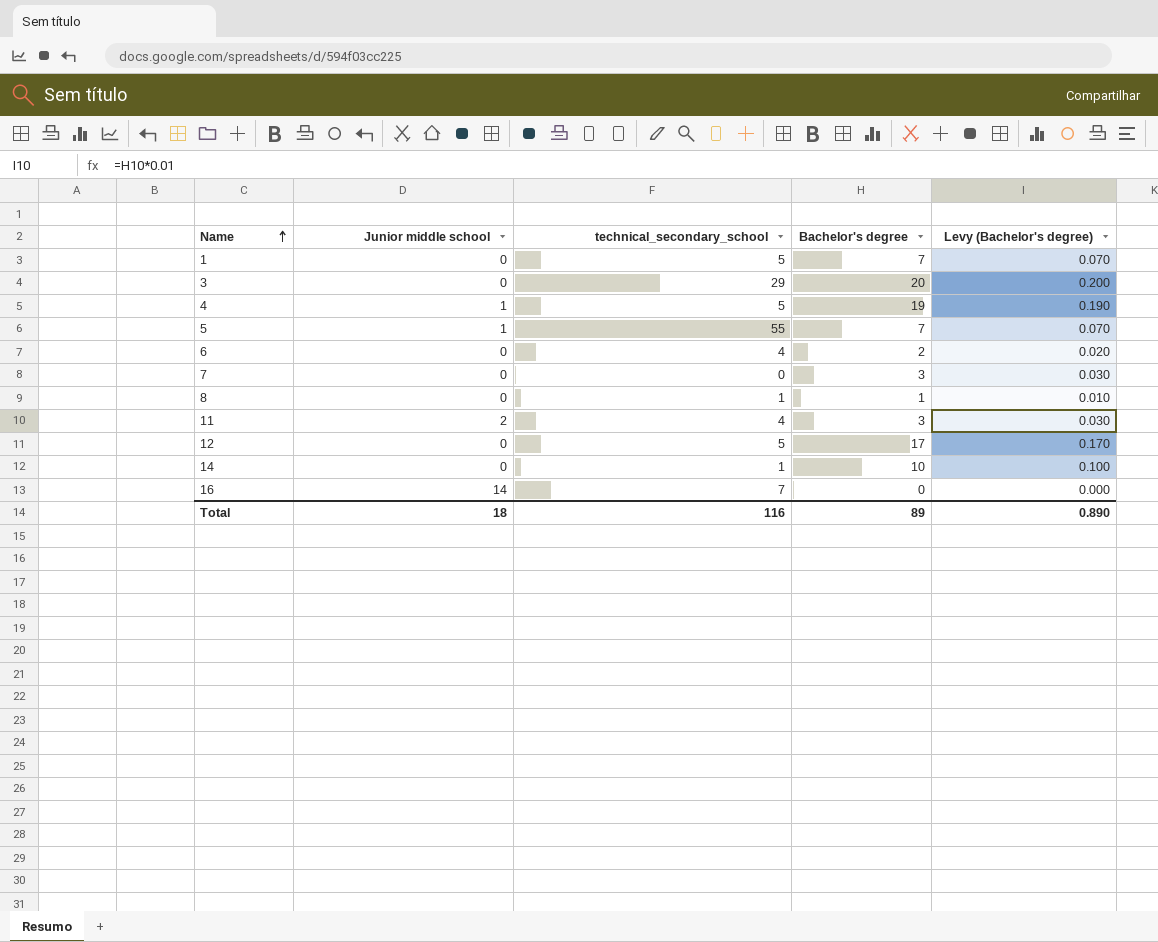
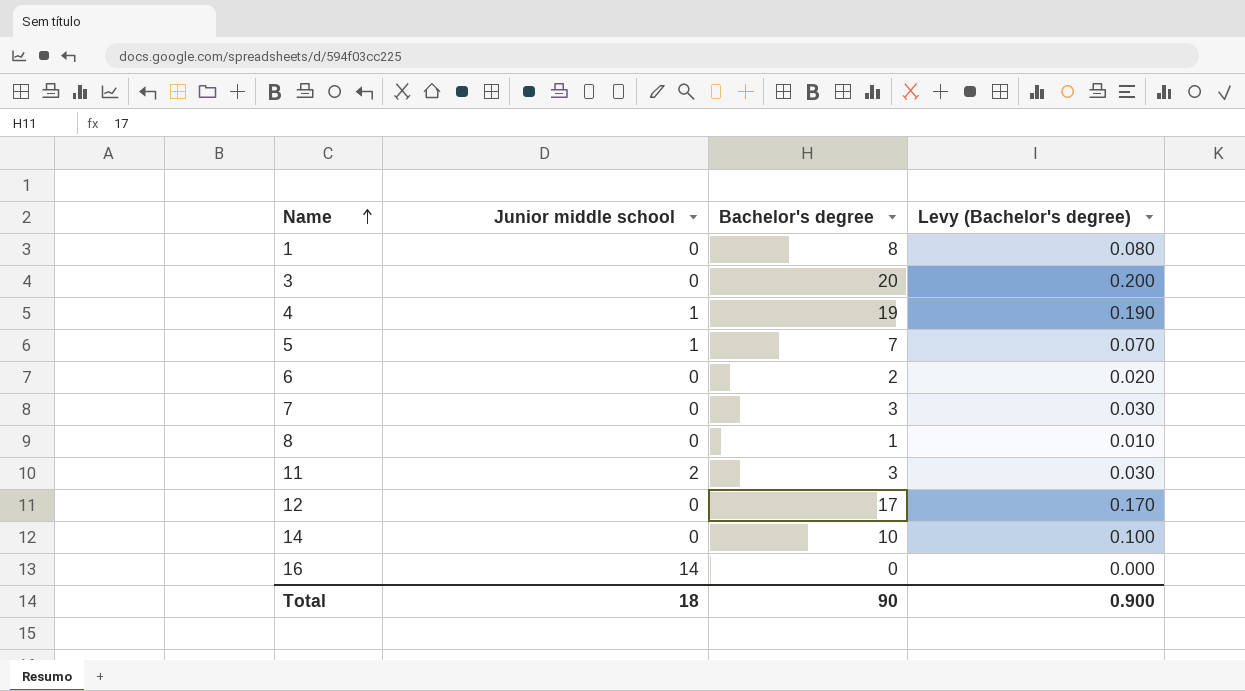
column technical_secondary_school | position: 3 -> none
1 | Bachelor's degree: 7 -> 8
1 | Levy (Bachelor's degree): 0.070 -> 0.080
Total | Bachelor's degree: 89 -> 90
Total | Levy (Bachelor's degree): 0.890 -> 0.900

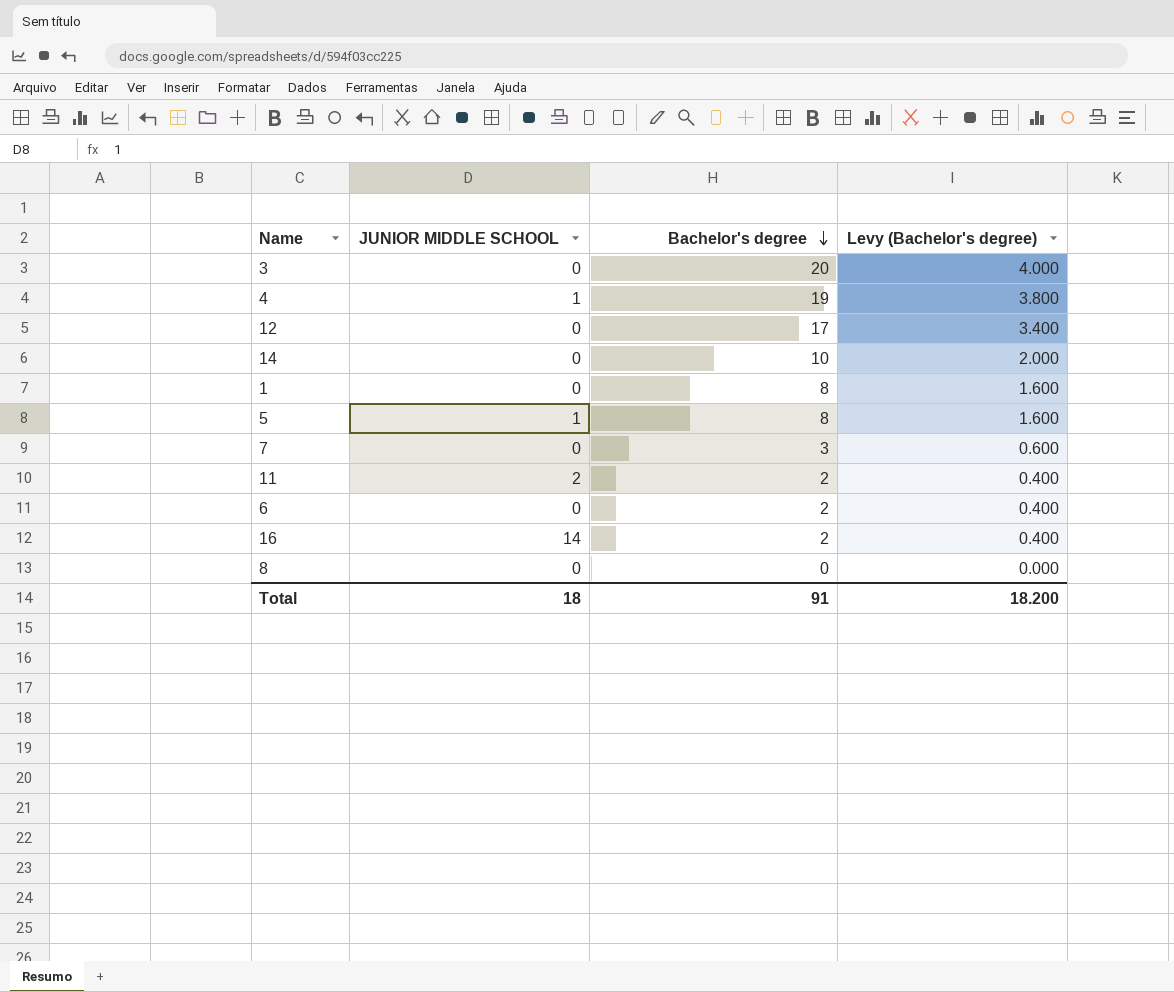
row order: Name ascending -> Bachelor's degree descending
column name: Junior middle school -> JUNIOR MIDDLE SCHOOL
column Levy (Bachelor's degree) | formula: [Bachelor's degree] * 0.01 -> [Bachelor's degree] * 0.2
5 | Bachelor's degree: 7 -> 8
11 | Bachelor's degree: 3 -> 2
16 | Bachelor's degree: 0 -> 2
8 | Bachelor's degree: 1 -> 0
Total | Bachelor's degree: 90 -> 91
Total | Levy (Bachelor's degree): 0.900 -> 18.200

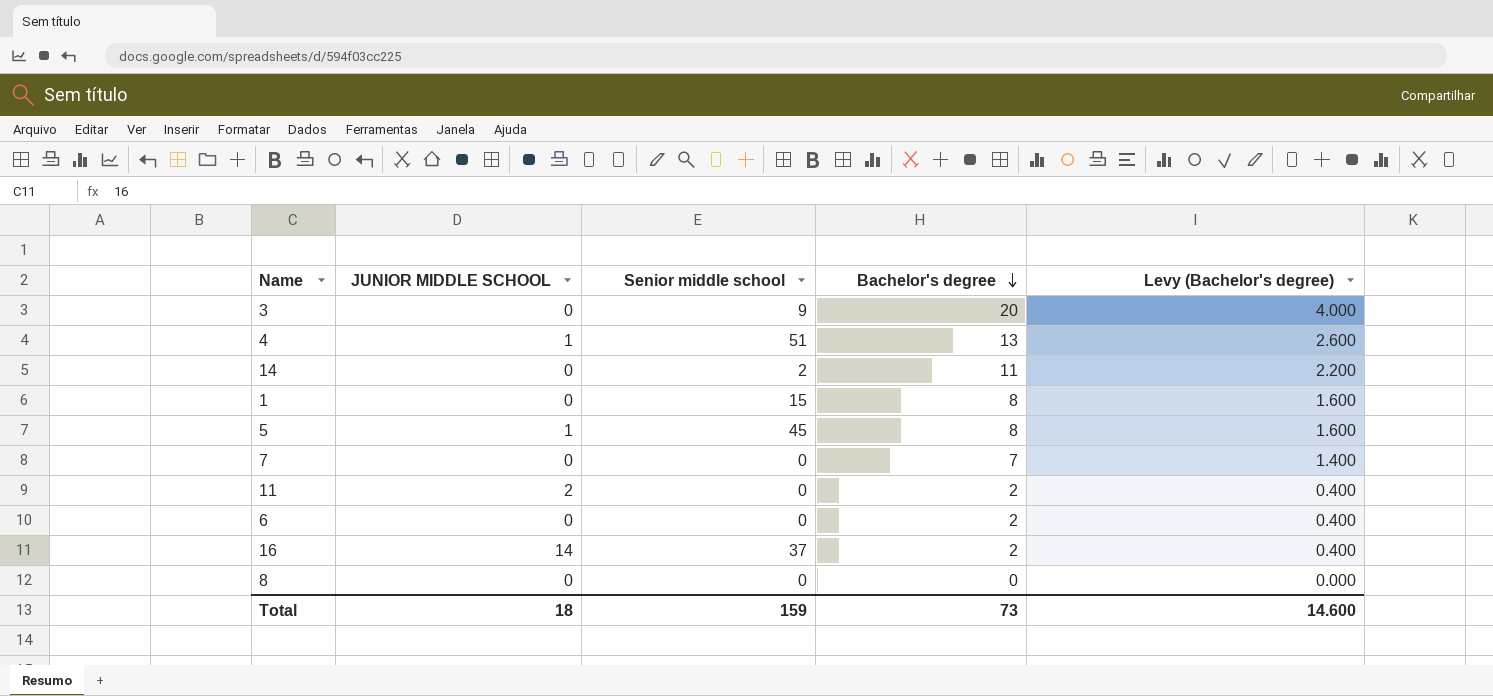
column Senior middle school | position: none -> 3
row 12: 0 | 17 | 3.400 -> none
4 | Bachelor's degree: 19 -> 13
4 | Levy (Bachelor's degree): 3.800 -> 2.600
14 | Bachelor's degree: 10 -> 11
14 | Levy (Bachelor's degree): 2.000 -> 2.200
7 | Bachelor's degree: 3 -> 7
7 | Levy (Bachelor's degree): 0.600 -> 1.400
Total | Bachelor's degree: 91 -> 73
Total | Levy (Bachelor's degree): 18.200 -> 14.600

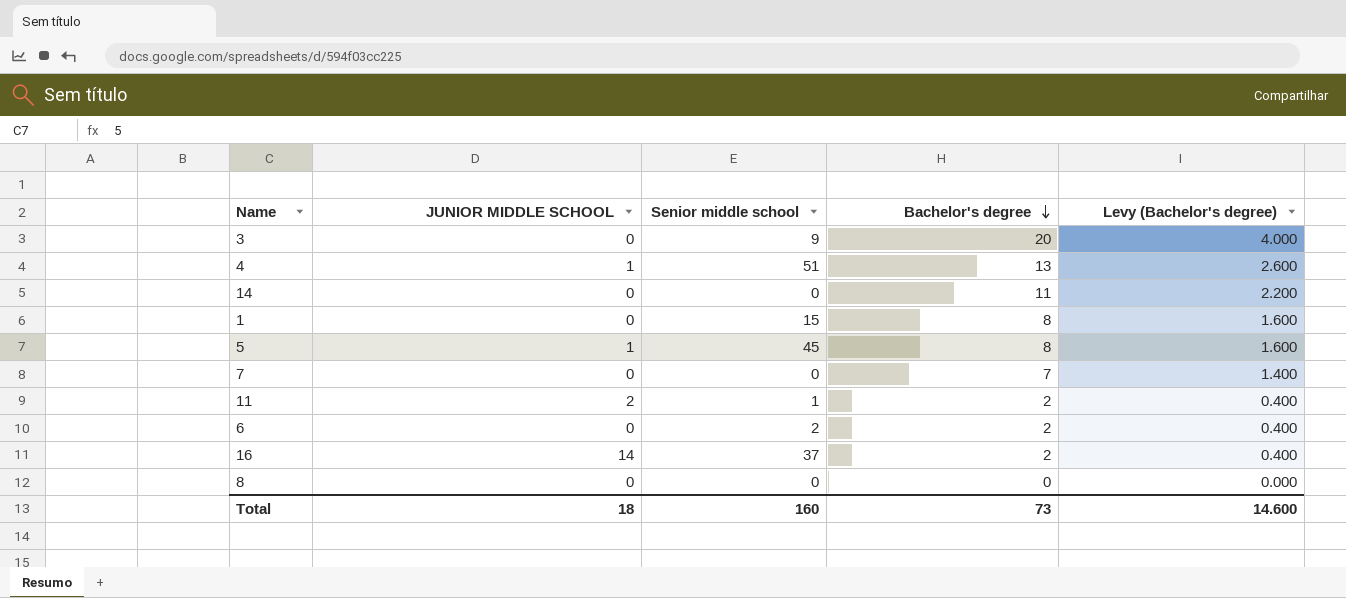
14 | Senior middle school: 2 -> 0
11 | Senior middle school: 0 -> 1
6 | Senior middle school: 0 -> 2
Total | Senior middle school: 159 -> 160

